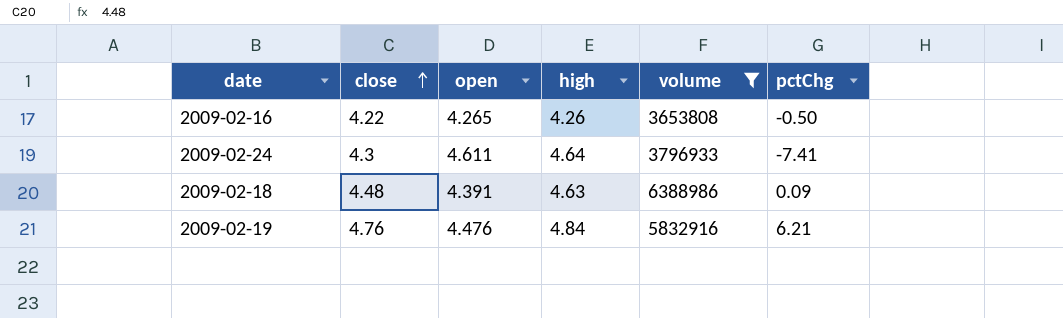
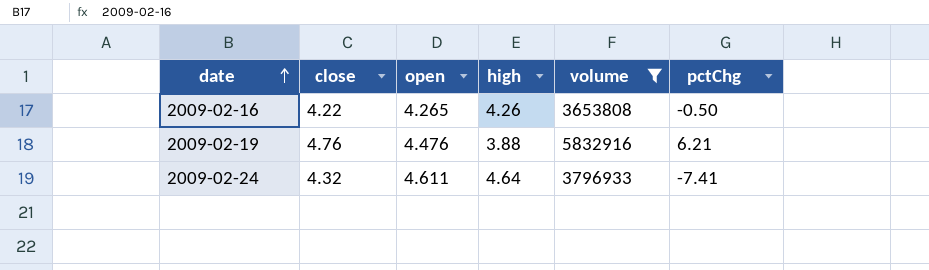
row order: close ascending -> date ascending
row 2009-02-18: 4.48 | 4.391 | 4.63 | 6388986 | 0.09 -> none
2009-02-19 | high: 4.84 -> 3.88
2009-02-24 | close: 4.3 -> 4.32

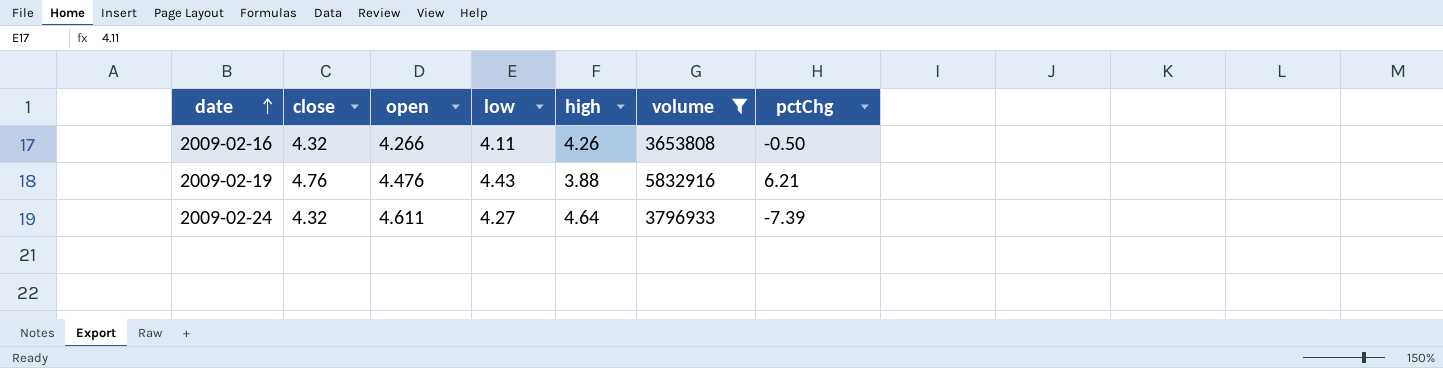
column low | position: none -> 4
2009-02-16 | close: 4.22 -> 4.32
2009-02-16 | open: 4.265 -> 4.266
2009-02-24 | pctChg: -7.41 -> -7.39

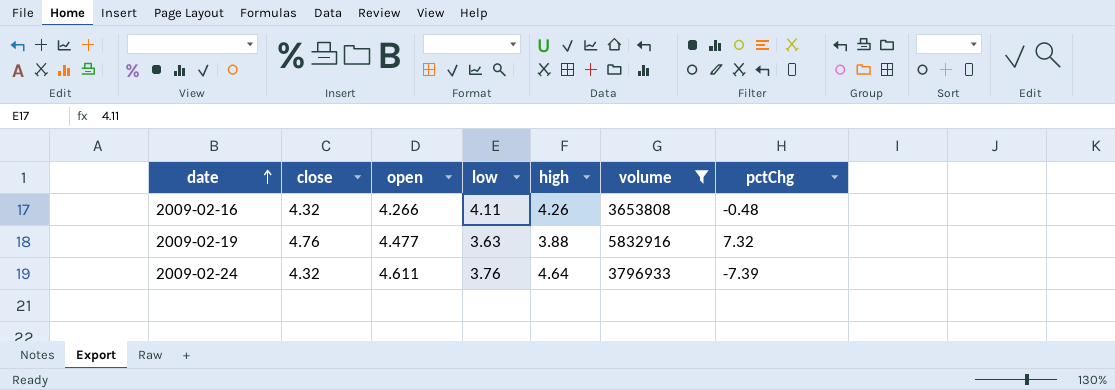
2009-02-16 | pctChg: -0.50 -> -0.48
2009-02-19 | open: 4.476 -> 4.477
2009-02-19 | low: 4.43 -> 3.63
2009-02-19 | pctChg: 6.21 -> 7.32
2009-02-24 | low: 4.27 -> 3.76

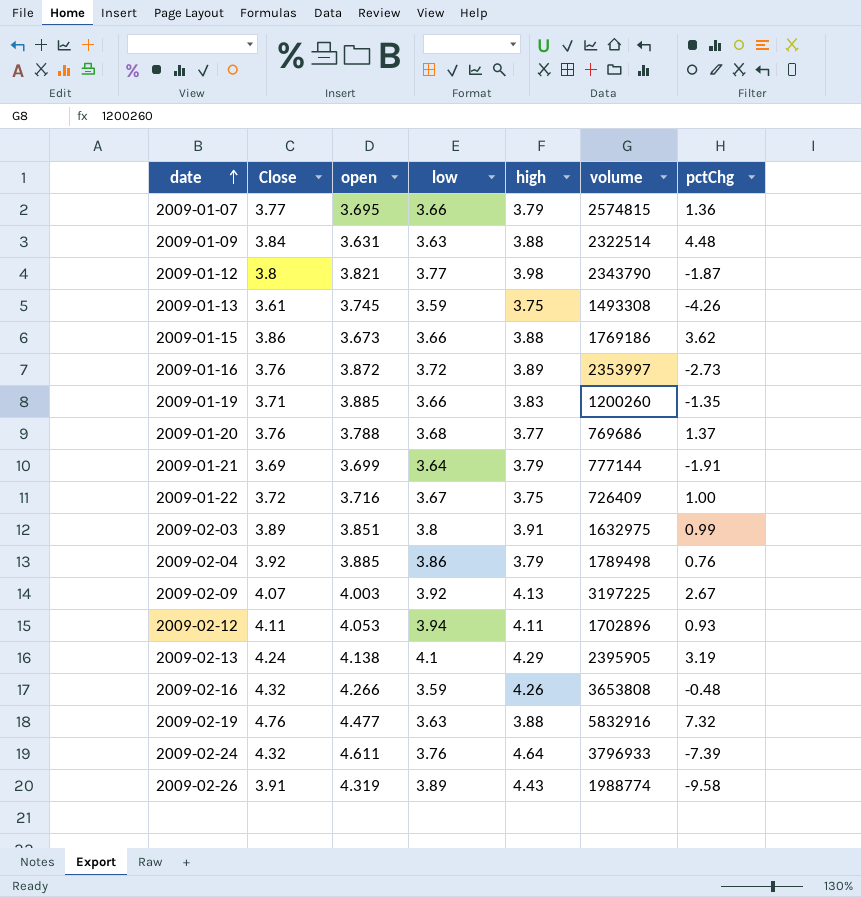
filter: volume >= 3653808 -> none
column name: close -> Close
2009-02-16 | low: 4.11 -> 3.59

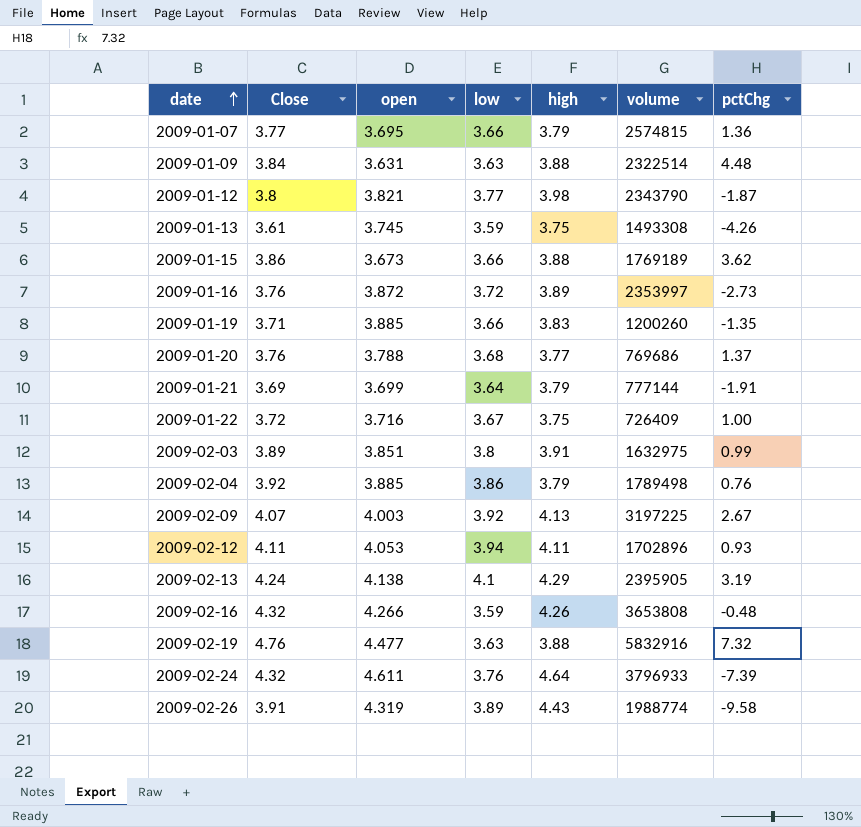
2009-01-15 | volume: 1769186 -> 1769189

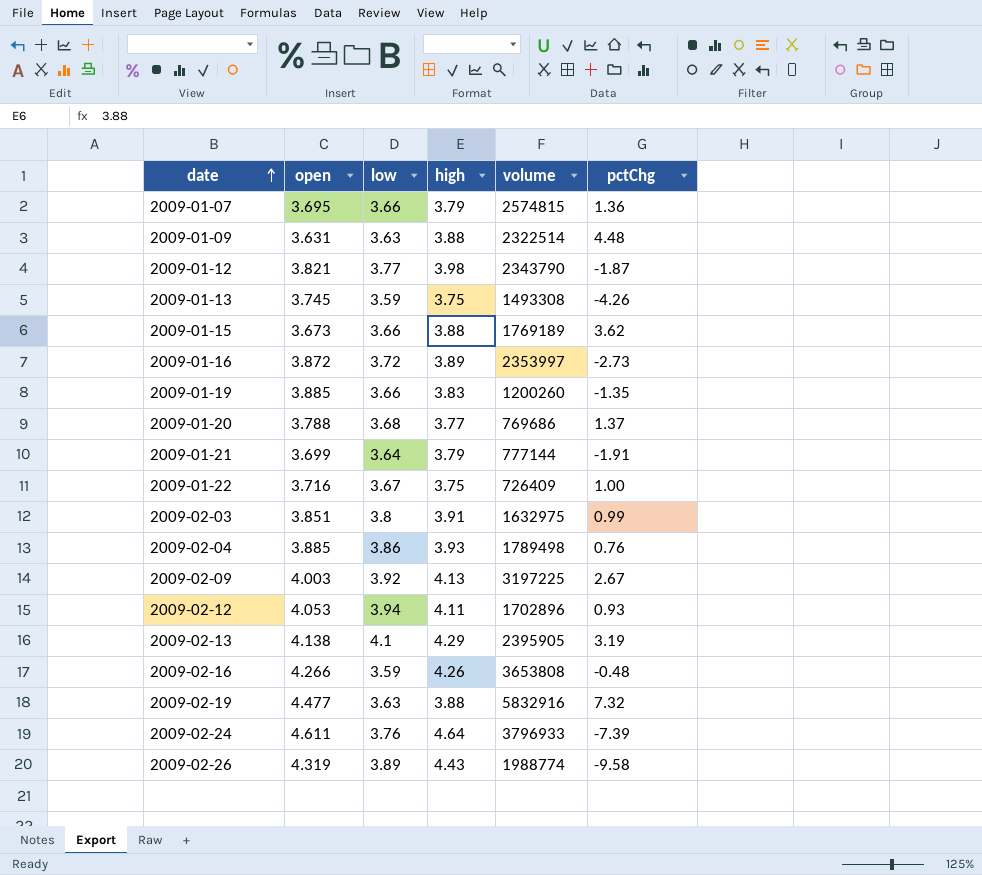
column Close | position: 2 -> none
2009-02-04 | high: 3.79 -> 3.93

